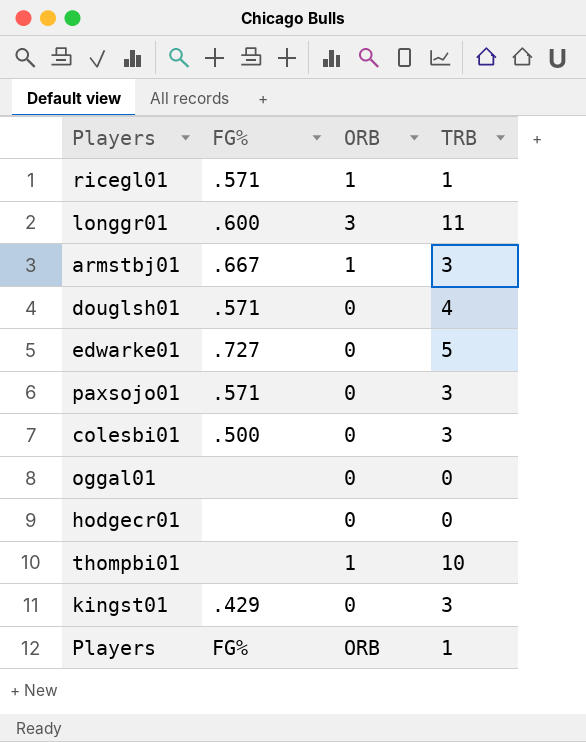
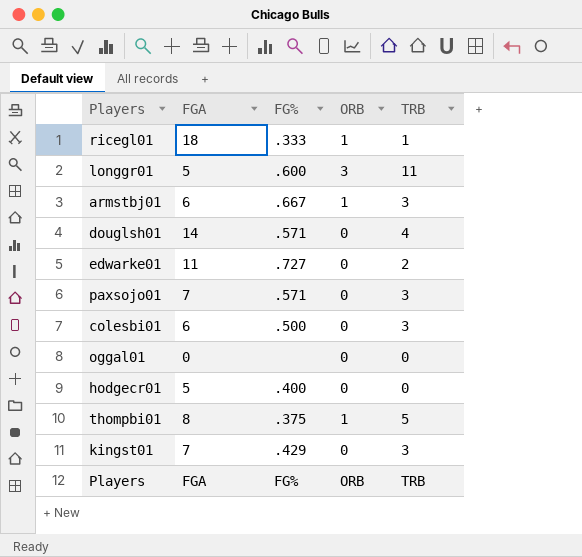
column FGA | position: none -> 2
ricegl01 | FG%: .571 -> .333
edwarke01 | TRB: 5 -> 2
hodgecr01 | FG%: none -> .400
thompbi01 | FG%: none -> .375
thompbi01 | TRB: 10 -> 5
Players | TRB: 1 -> TRB

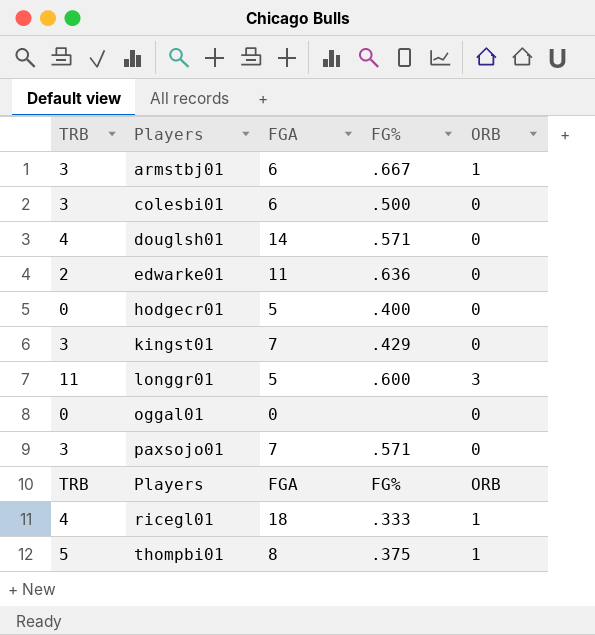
row order: none -> Players ascending
column TRB | position: 5 -> 1
edwarke01 | FG%: .727 -> .636
ricegl01 | TRB: 1 -> 4

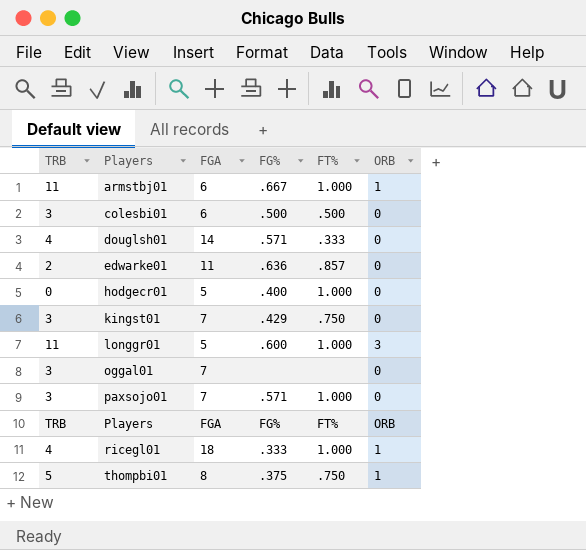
column FT% | position: none -> 5
armstbj01 | TRB: 3 -> 11
oggal01 | TRB: 0 -> 3
oggal01 | FGA: 0 -> 7

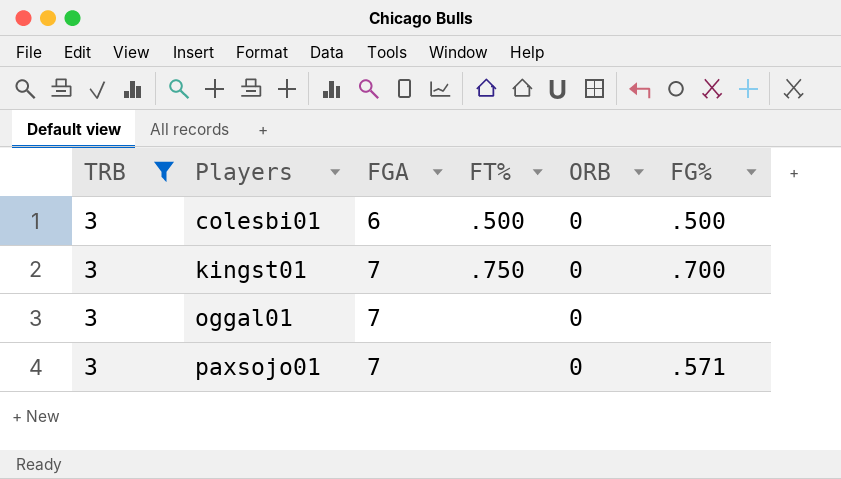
filter: none -> TRB = 3
column FG% | position: 4 -> 6
kingst01 | FG%: .429 -> .700
paxsojo01 | FT%: 1.000 -> none

